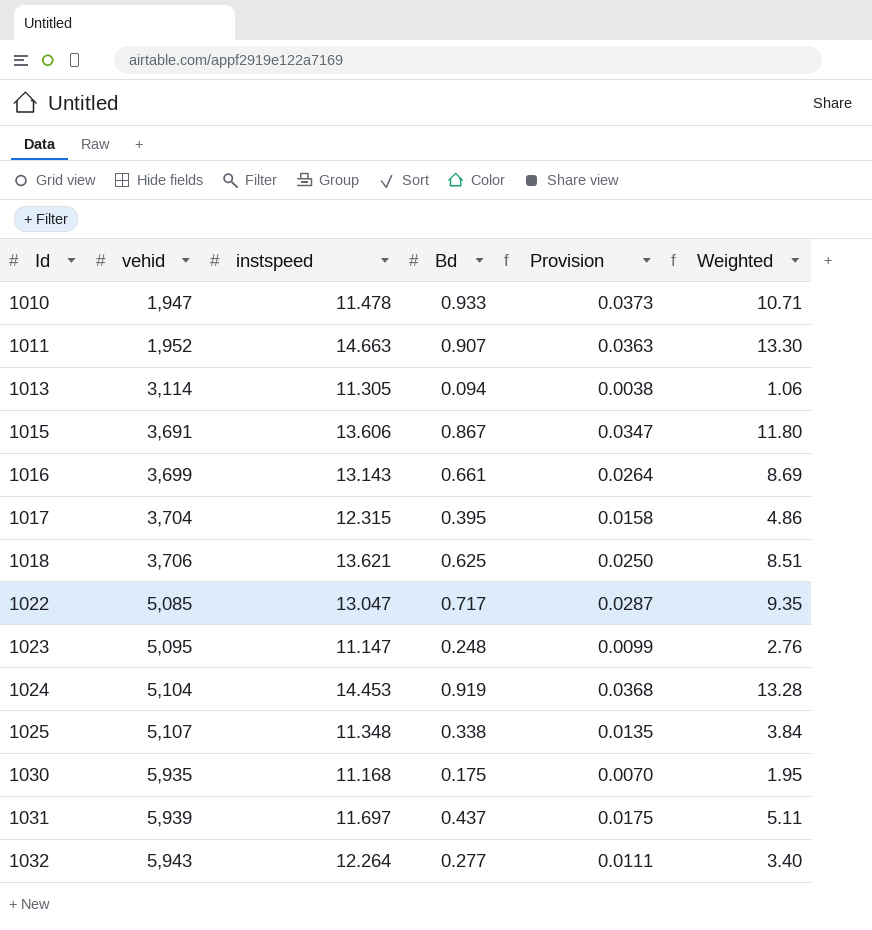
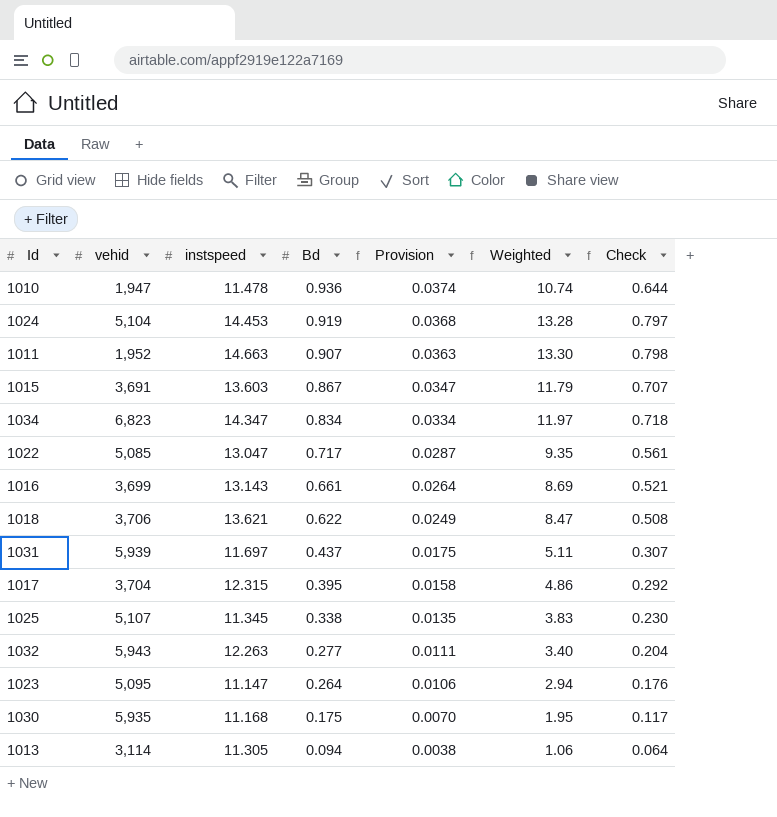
row order: Id ascending -> Bd descending
column Check | formula: none -> [Weighted] * 0.06
1010 | Bd: 0.933 -> 0.936
1010 | Provision: 0.0373 -> 0.0374
1010 | Weighted: 10.71 -> 10.74
1015 | instspeed: 13.606 -> 13.603
1015 | Weighted: 11.80 -> 11.79
row 1034: none -> 6,823 | 14.347 | 0.834 | 0.0334 | 11.97 | 0.718
1018 | Bd: 0.625 -> 0.622
1018 | Provision: 0.0250 -> 0.0249
1018 | Weighted: 8.51 -> 8.47
1025 | instspeed: 11.348 -> 11.345
1025 | Weighted: 3.84 -> 3.83
1032 | instspeed: 12.264 -> 12.263
1023 | Bd: 0.248 -> 0.264
1023 | Provision: 0.0099 -> 0.0106
1023 | Weighted: 2.76 -> 2.94

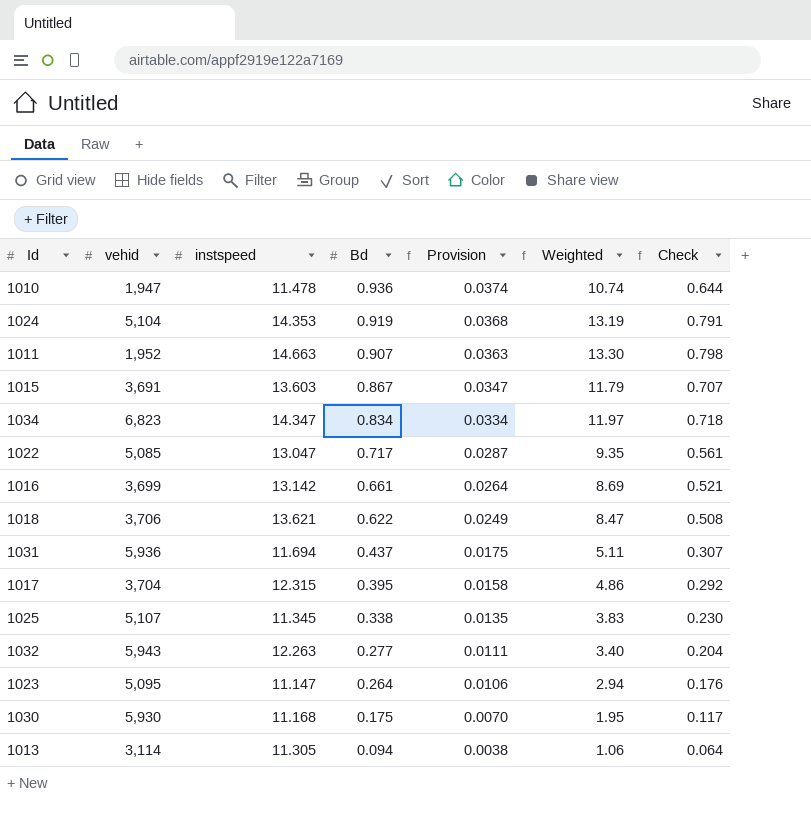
1024 | instspeed: 14.453 -> 14.353
1024 | Weighted: 13.28 -> 13.19
1024 | Check: 0.797 -> 0.791
1016 | instspeed: 13.143 -> 13.142
1031 | vehid: 5,939 -> 5,936
1031 | instspeed: 11.697 -> 11.694
1030 | vehid: 5,935 -> 5,930

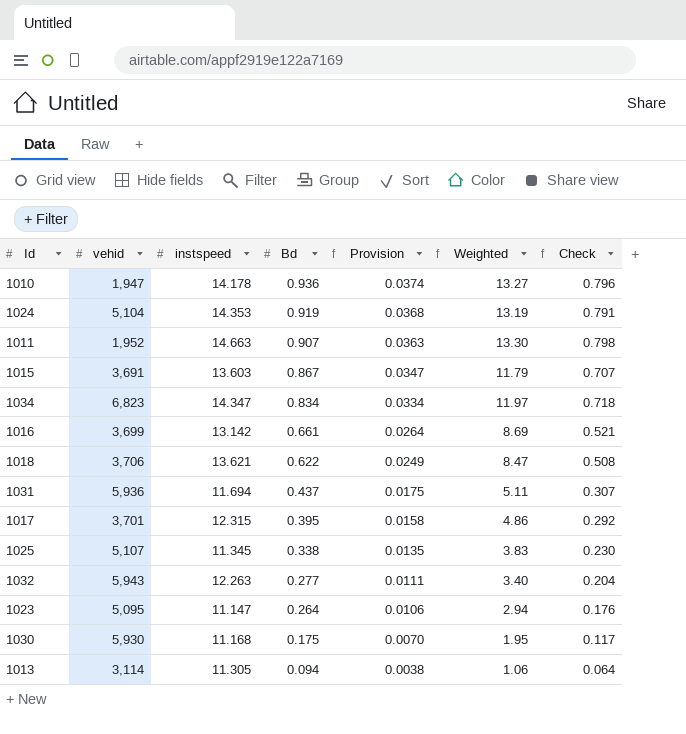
row 1022: 5,085 | 13.047 | 0.717 | 0.0287 | 9.35 | 0.561 -> none
1010 | instspeed: 11.478 -> 14.178
1010 | Weighted: 10.74 -> 13.27
1010 | Check: 0.644 -> 0.796
1017 | vehid: 3,704 -> 3,701

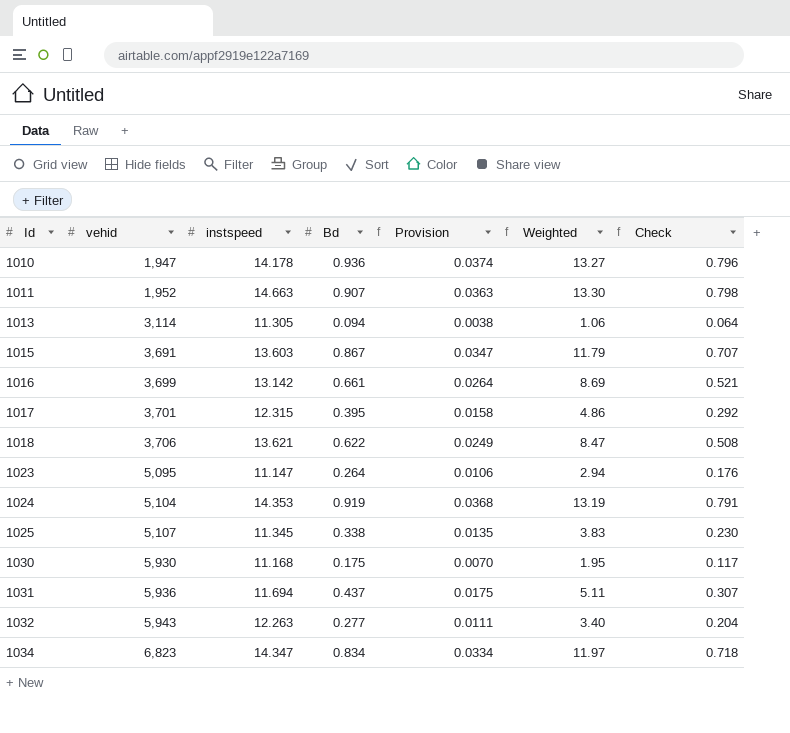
row order: Bd descending -> Id ascending

